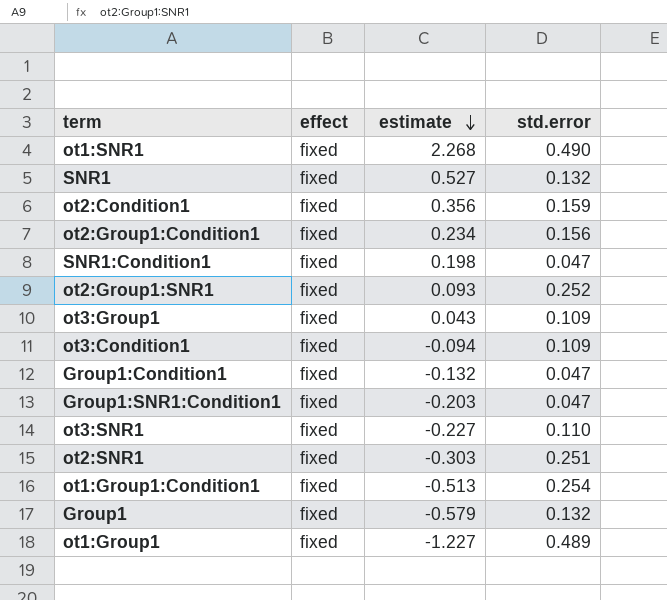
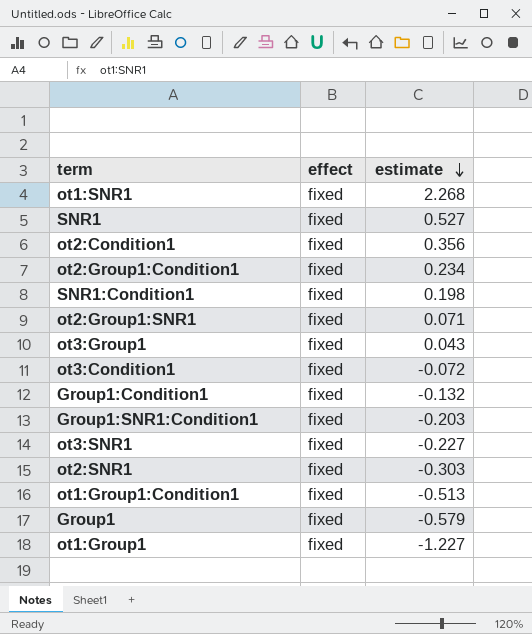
column std.error | position: 4 -> none
ot2:Group1:SNR1 | estimate: 0.093 -> 0.071
ot3:Condition1 | estimate: -0.094 -> -0.072

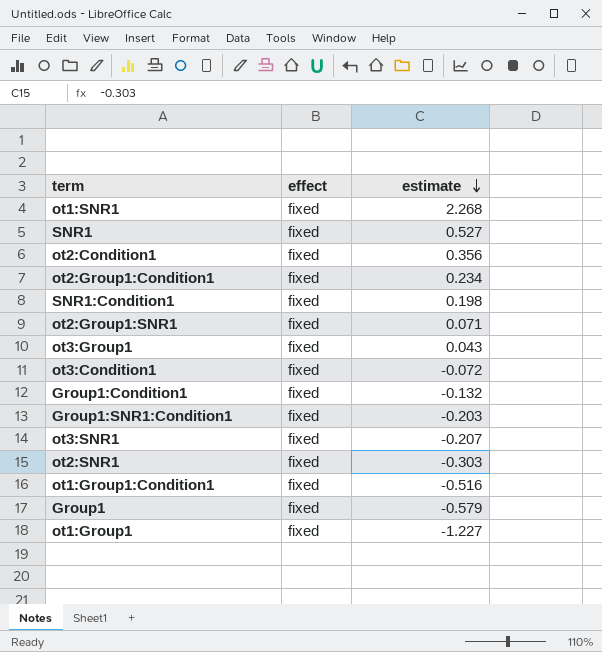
ot3:SNR1 | estimate: -0.227 -> -0.207
ot1:Group1:Condition1 | estimate: -0.513 -> -0.516

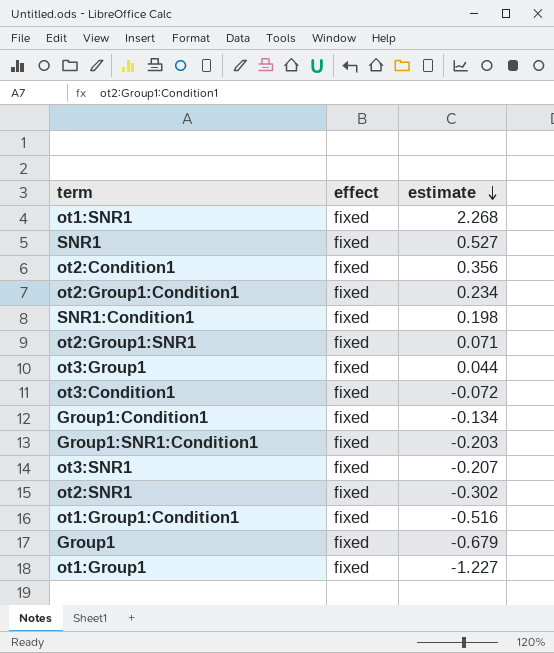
ot3:Group1 | estimate: 0.043 -> 0.044
Group1:Condition1 | estimate: -0.132 -> -0.134
ot2:SNR1 | estimate: -0.303 -> -0.302
Group1 | estimate: -0.579 -> -0.679

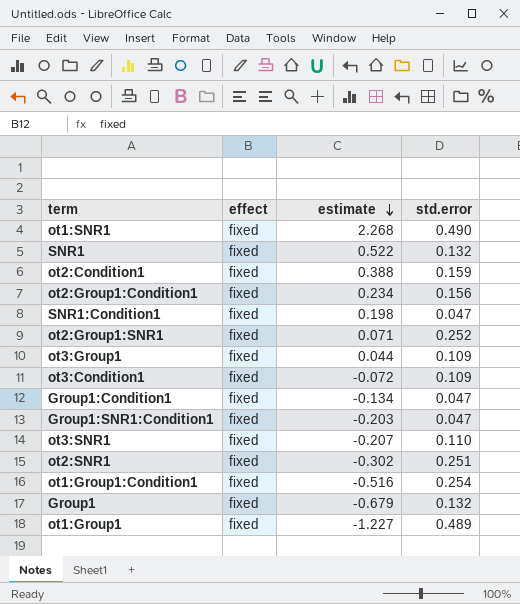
column std.error | position: none -> 4
SNR1 | estimate: 0.527 -> 0.522
ot2:Condition1 | estimate: 0.356 -> 0.388

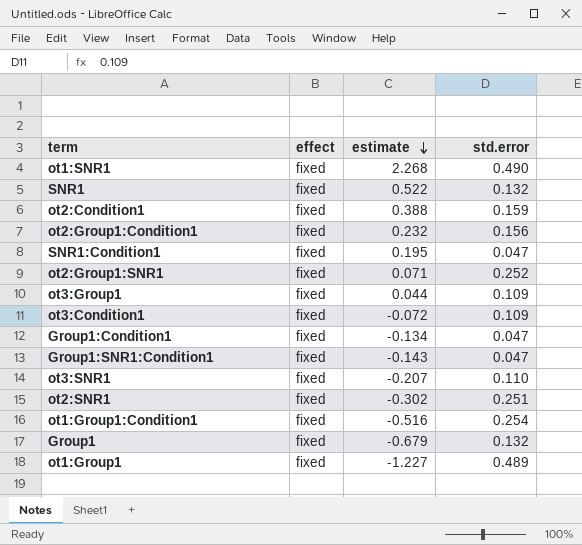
ot2:Group1:Condition1 | estimate: 0.234 -> 0.232
SNR1:Condition1 | estimate: 0.198 -> 0.195
Group1:SNR1:Condition1 | estimate: -0.203 -> -0.143

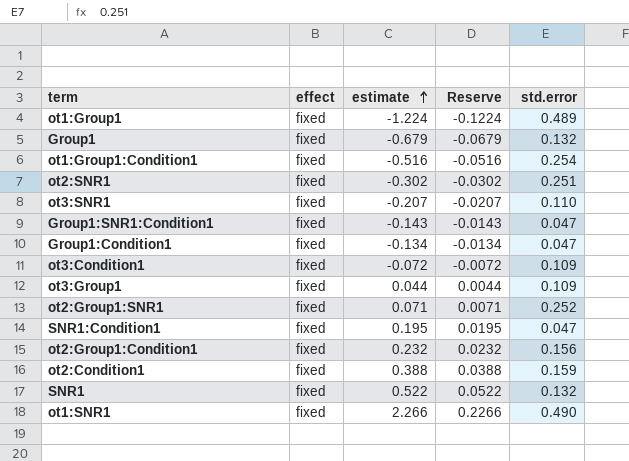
row order: estimate descending -> estimate ascending
column Reserve | formula: none -> [estimate] * 0.1
ot1:Group1 | estimate: -1.227 -> -1.224
ot1:SNR1 | estimate: 2.268 -> 2.266

